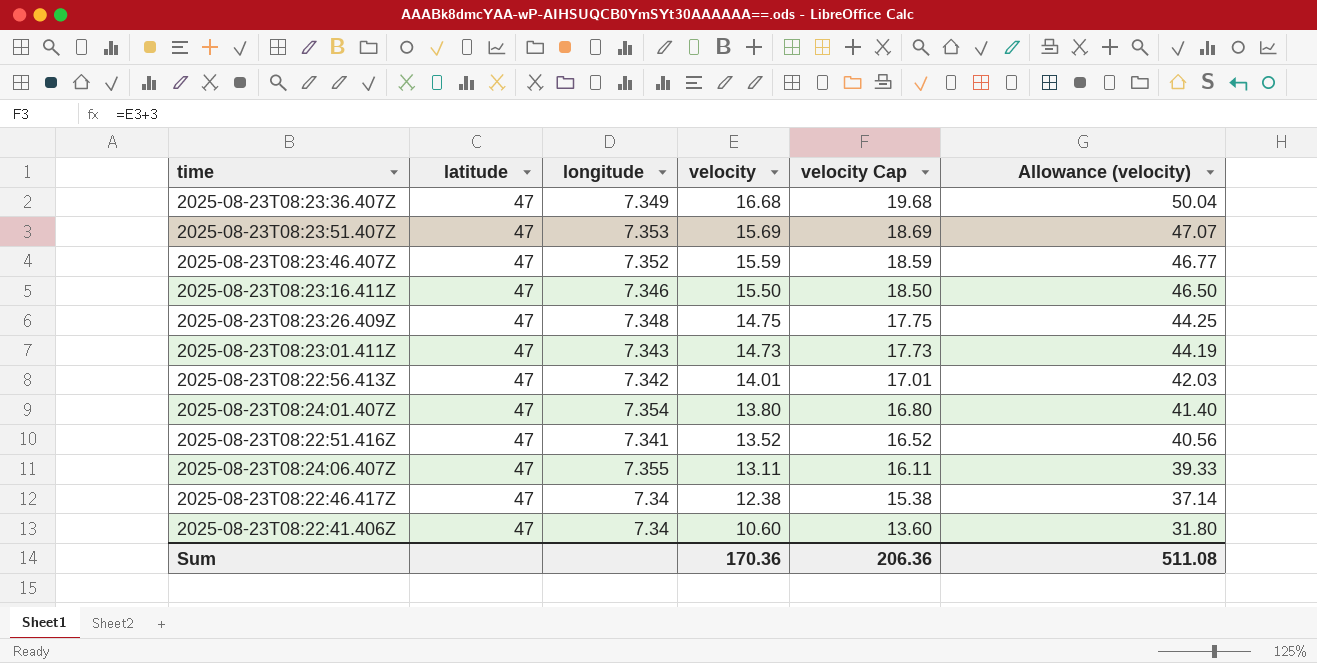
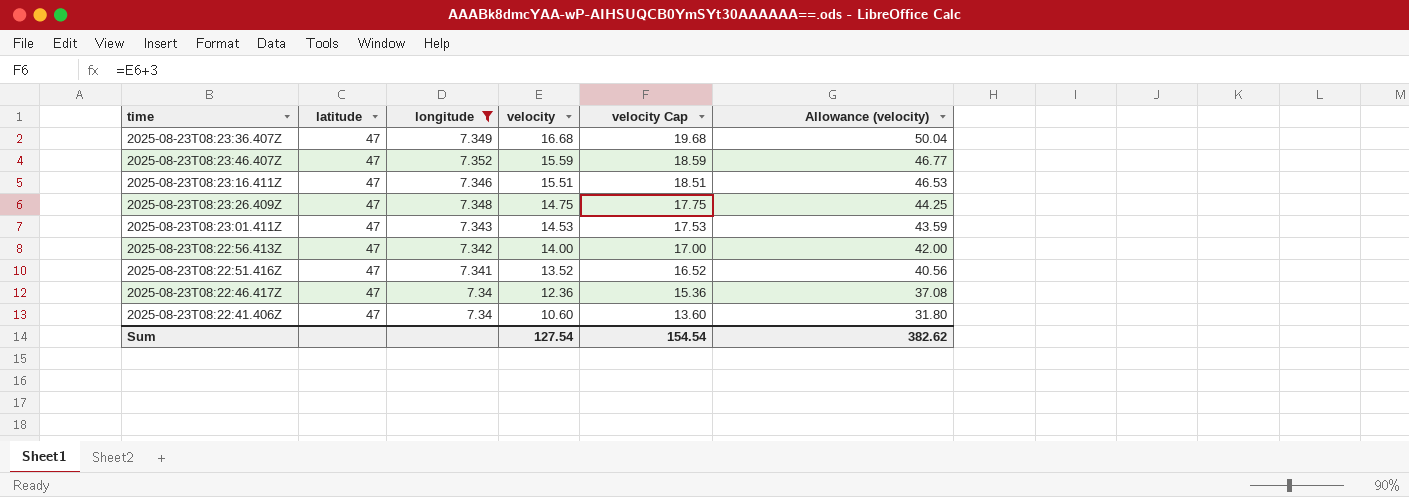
filter: none -> longitude <= 7.352
2025-08-23T08:23:16.411Z | velocity: 15.50 -> 15.51
2025-08-23T08:23:16.411Z | velocity Cap: 18.50 -> 18.51
2025-08-23T08:23:16.411Z | Allowance (velocity): 46.50 -> 46.53
2025-08-23T08:23:01.411Z | velocity: 14.73 -> 14.53
2025-08-23T08:23:01.411Z | velocity Cap: 17.73 -> 17.53
2025-08-23T08:23:01.411Z | Allowance (velocity): 44.19 -> 43.59
2025-08-23T08:22:56.413Z | velocity: 14.01 -> 14.00
2025-08-23T08:22:56.413Z | velocity Cap: 17.01 -> 17.00
2025-08-23T08:22:56.413Z | Allowance (velocity): 42.03 -> 42.00
2025-08-23T08:22:46.417Z | velocity: 12.38 -> 12.36
2025-08-23T08:22:46.417Z | velocity Cap: 15.38 -> 15.36
2025-08-23T08:22:46.417Z | Allowance (velocity): 37.14 -> 37.08
Sum | velocity: 170.36 -> 127.54
Sum | velocity Cap: 206.36 -> 154.54
Sum | Allowance (velocity): 511.08 -> 382.62

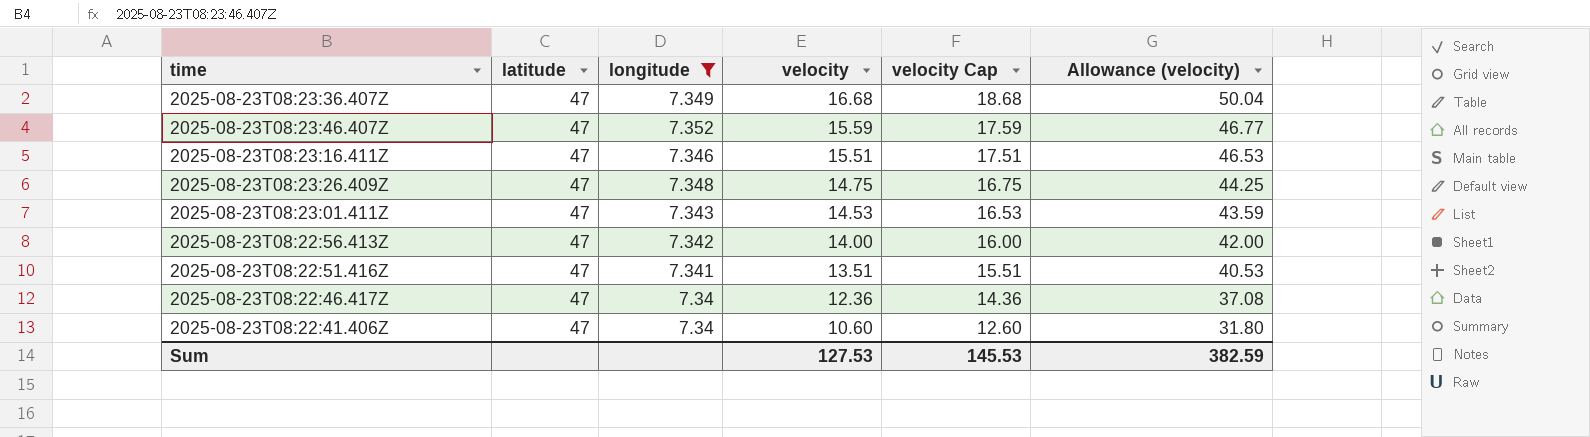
column velocity Cap | formula: [velocity] + 3 -> [velocity] + 2
2025-08-23T08:22:51.416Z | velocity: 13.52 -> 13.51
2025-08-23T08:22:51.416Z | Allowance (velocity): 40.56 -> 40.53
Sum | velocity: 127.54 -> 127.53
Sum | velocity Cap: 154.54 -> 145.53
Sum | Allowance (velocity): 382.62 -> 382.59

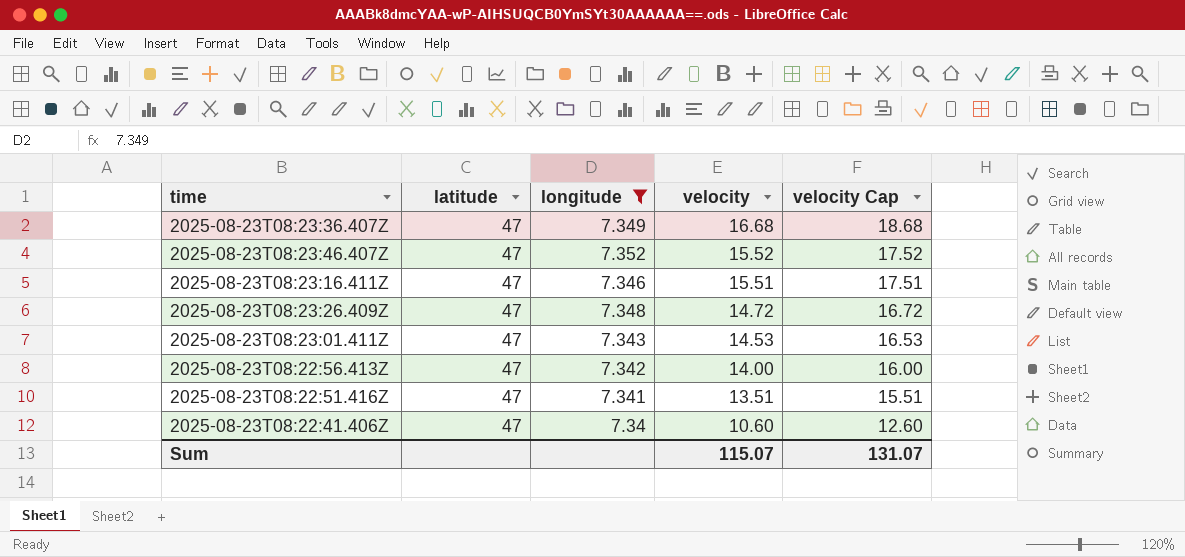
column Allowance (velocity) | formula: [velocity] * 3 -> none
row 2025-08-23T08:22:46.417Z: 47 | 7.34 | 12.36 | 14.36 | 37.08 -> none
2025-08-23T08:23:46.407Z | velocity: 15.59 -> 15.52
2025-08-23T08:23:46.407Z | velocity Cap: 17.59 -> 17.52
2025-08-23T08:23:26.409Z | velocity: 14.75 -> 14.72
2025-08-23T08:23:26.409Z | velocity Cap: 16.75 -> 16.72
Sum | velocity: 127.53 -> 115.07
Sum | velocity Cap: 145.53 -> 131.07

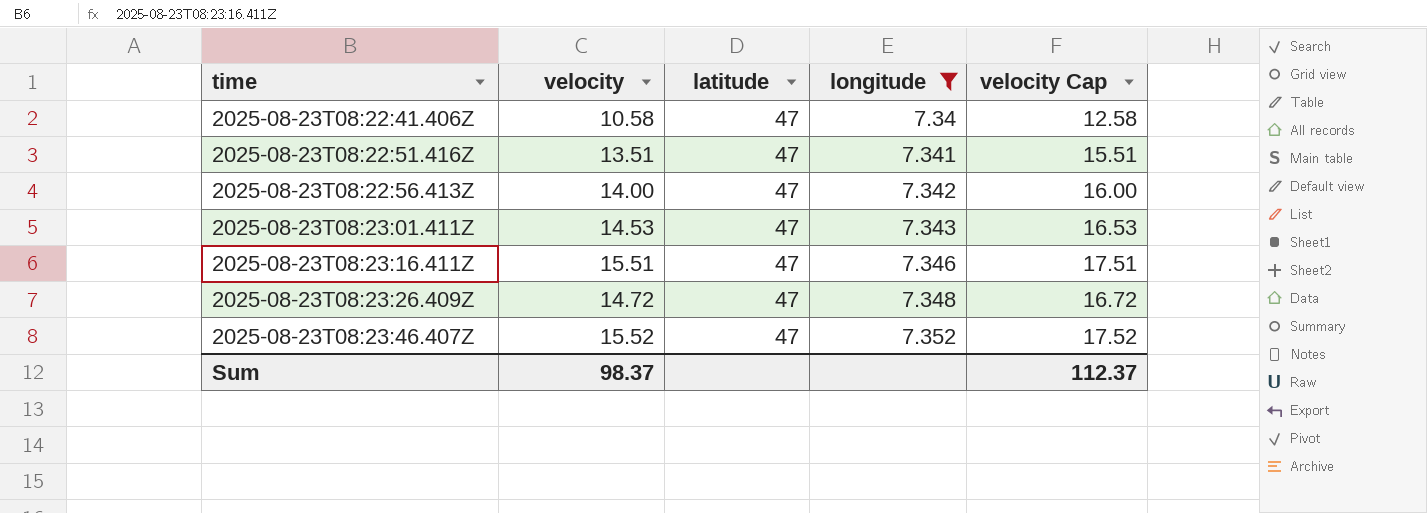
row order: velocity descending -> time ascending
column velocity | position: 4 -> 2
row 2025-08-23T08:23:36.407Z: 47 | 7.349 | 16.68 | 18.68 -> none
2025-08-23T08:22:41.406Z | velocity: 10.60 -> 10.58
2025-08-23T08:22:41.406Z | velocity Cap: 12.60 -> 12.58
Sum | velocity: 115.07 -> 98.37
Sum | velocity Cap: 131.07 -> 112.37

